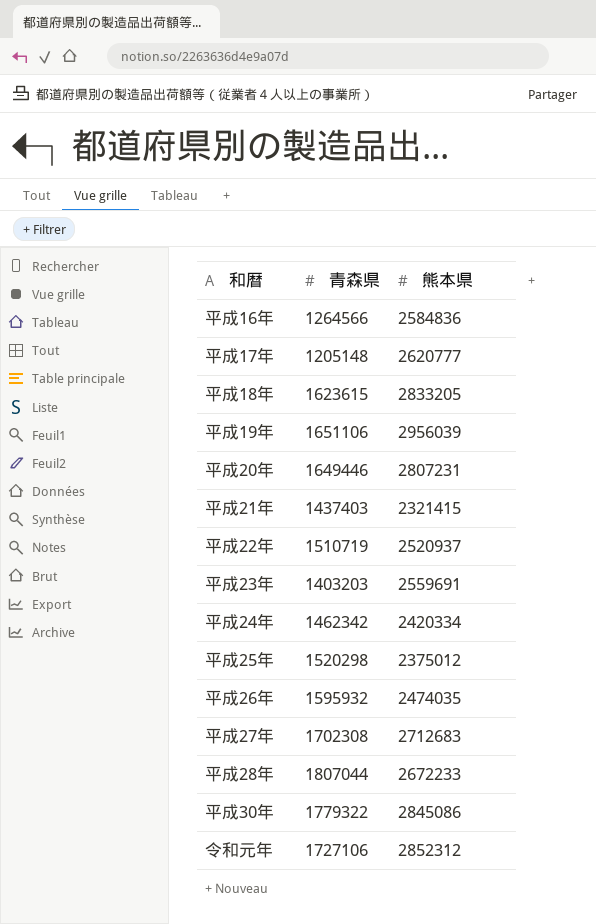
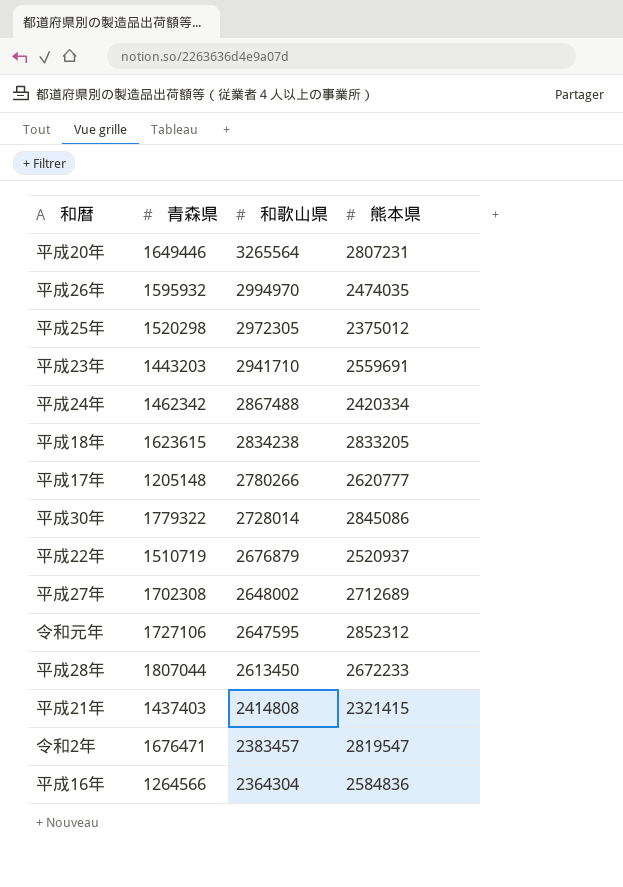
row order: none -> 和歌山県 descending
column 和歌山県 | position: none -> 3
row 平成19年: 1651106 | 2956039 -> none
平成23年 | 青森県: 1403203 -> 1443203
平成27年 | 熊本県: 2712683 -> 2712689
row 令和2年: none -> 1676471 | 2383457 | 2819547

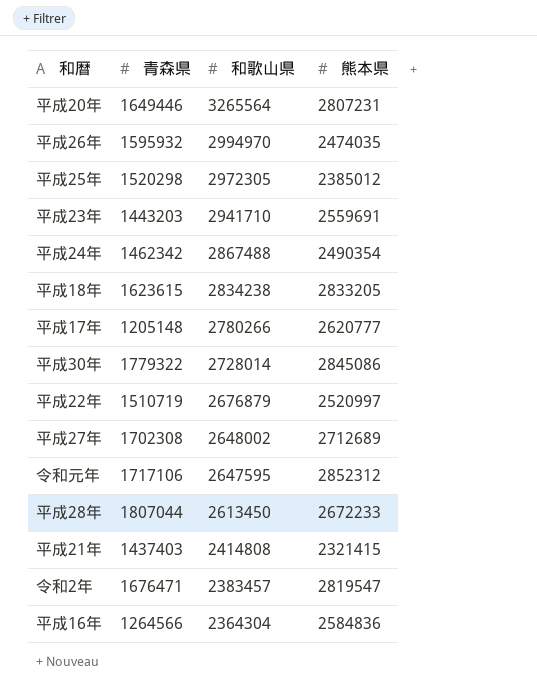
平成25年 | 熊本県: 2375012 -> 2385012
平成24年 | 熊本県: 2420334 -> 2490354
平成22年 | 熊本県: 2520937 -> 2520997
令和元年 | 青森県: 1727106 -> 1717106

